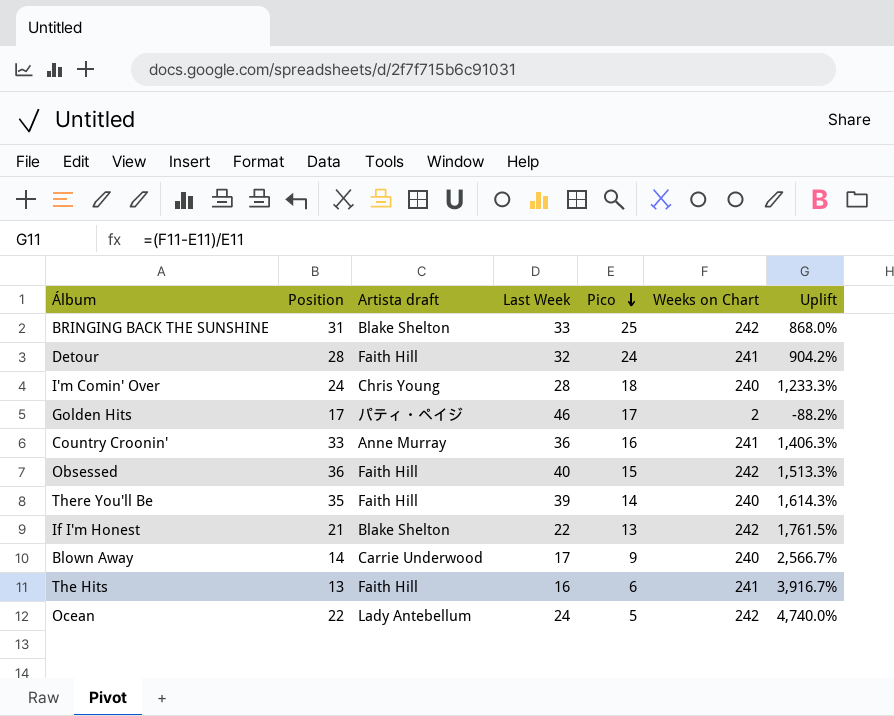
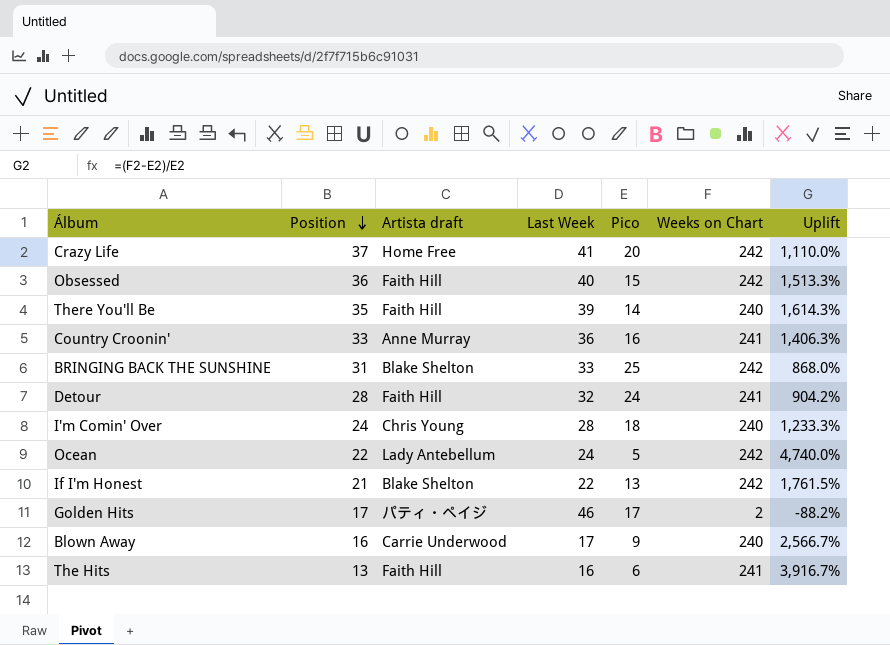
row order: Pico descending -> Position descending
row Crazy Life: none -> 37 | Home Free | 41 | 20 | 242 | 1,110.0%
Blown Away | Position: 14 -> 16

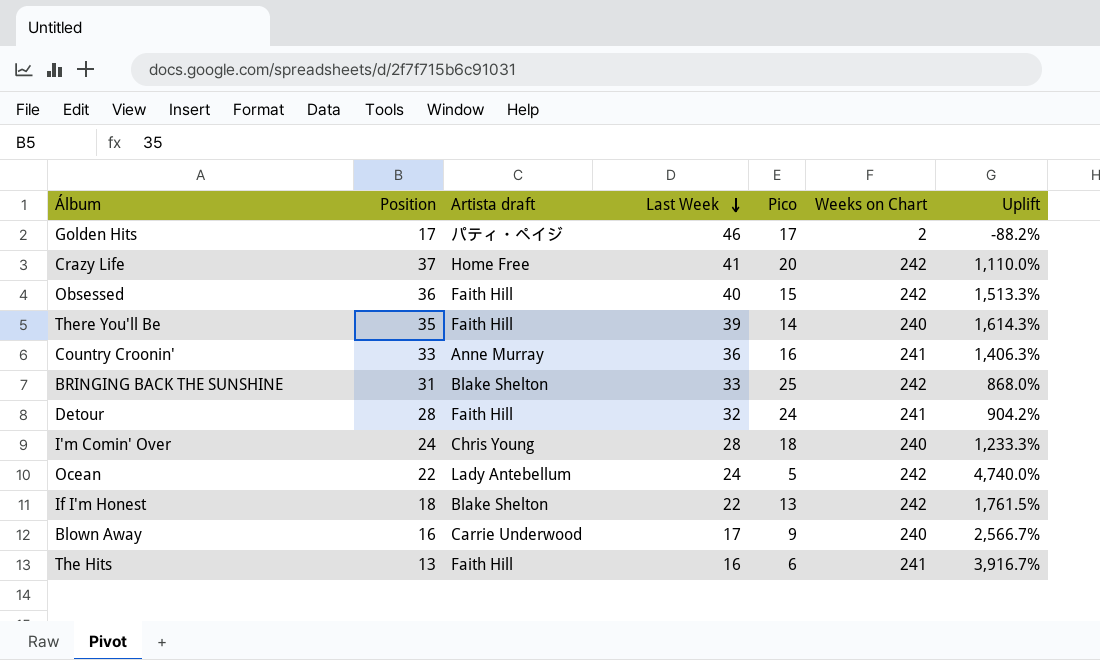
row order: Position descending -> Last Week descending
If I'm Honest | Position: 21 -> 18

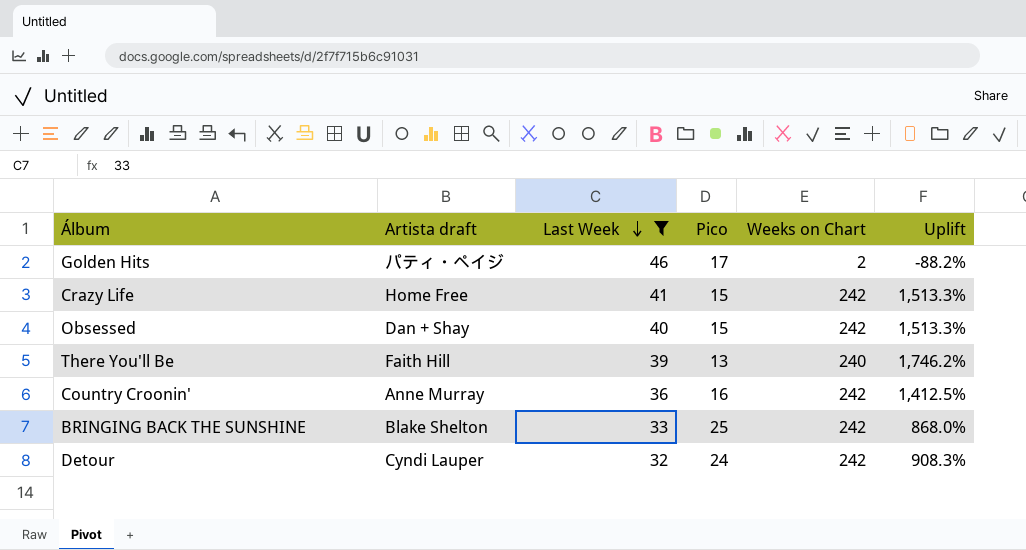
filter: none -> Last Week >= 32
column Position | position: 2 -> none
Crazy Life | Pico: 20 -> 15
Crazy Life | Uplift: 1,110.0% -> 1,513.3%
Obsessed | Artista draft: Faith Hill -> Dan + Shay
There You'll Be | Pico: 14 -> 13
There You'll Be | Uplift: 1,614.3% -> 1,746.2%
Country Croonin' | Weeks on Chart: 241 -> 242
Country Croonin' | Uplift: 1,406.3% -> 1,412.5%
Detour | Artista draft: Faith Hill -> Cyndi Lauper
Detour | Weeks on Chart: 241 -> 242
Detour | Uplift: 904.2% -> 908.3%

